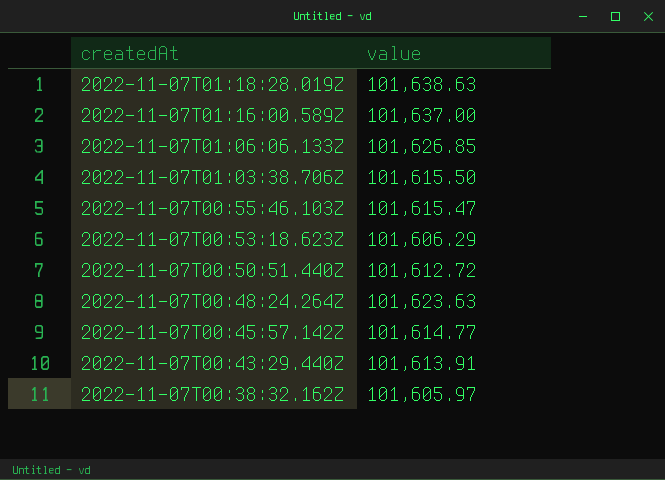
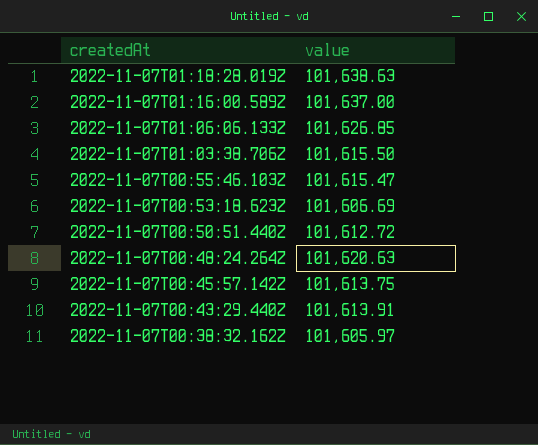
2022-11-07T00:53:18.623Z | value: 101,606.29 -> 101,606.69
2022-11-07T00:48:24.264Z | value: 101,623.63 -> 101,620.63
2022-11-07T00:45:57.142Z | value: 101,614.77 -> 101,613.75

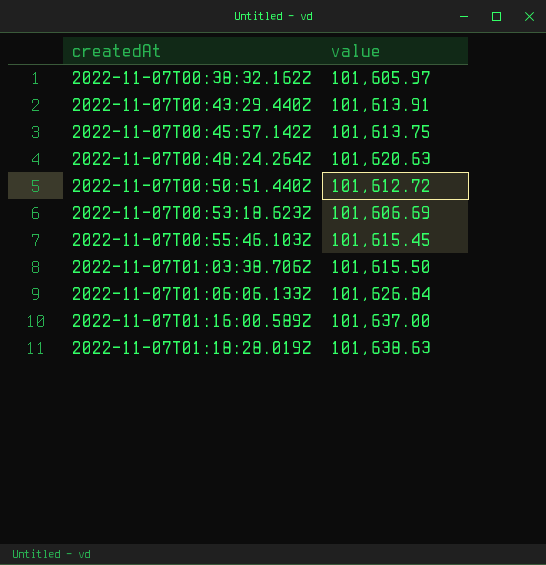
row order: createdAt descending -> createdAt ascending
2022-11-07T00:55:46.103Z | value: 101,615.47 -> 101,615.45
2022-11-07T01:06:06.133Z | value: 101,626.85 -> 101,626.84

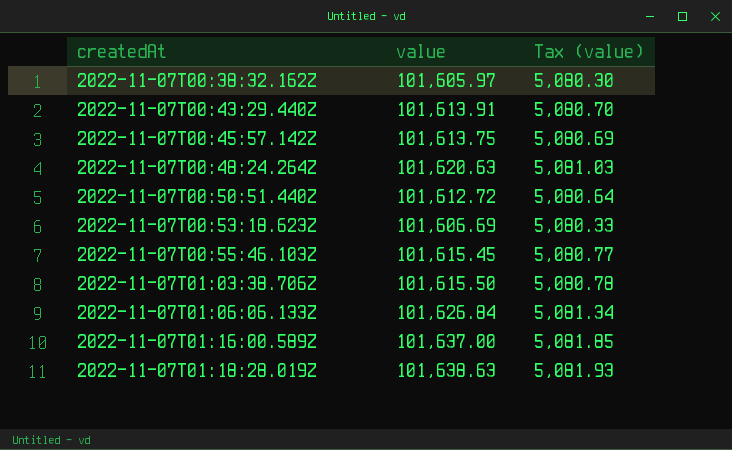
column Tax (value) | formula: none -> [value] * 0.05

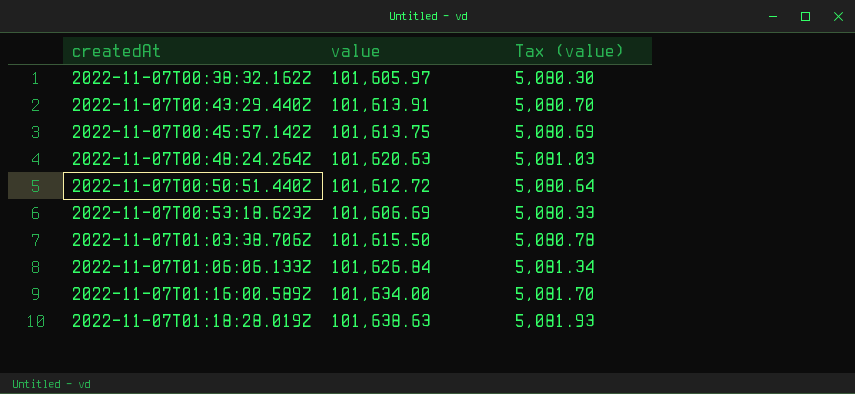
row 2022-11-07T00:55:46.103Z: 101,615.45 | 5,080.77 -> none
2022-11-07T01:16:00.589Z | value: 101,637.00 -> 101,634.00
2022-11-07T01:16:00.589Z | Tax (value): 5,081.85 -> 5,081.70

